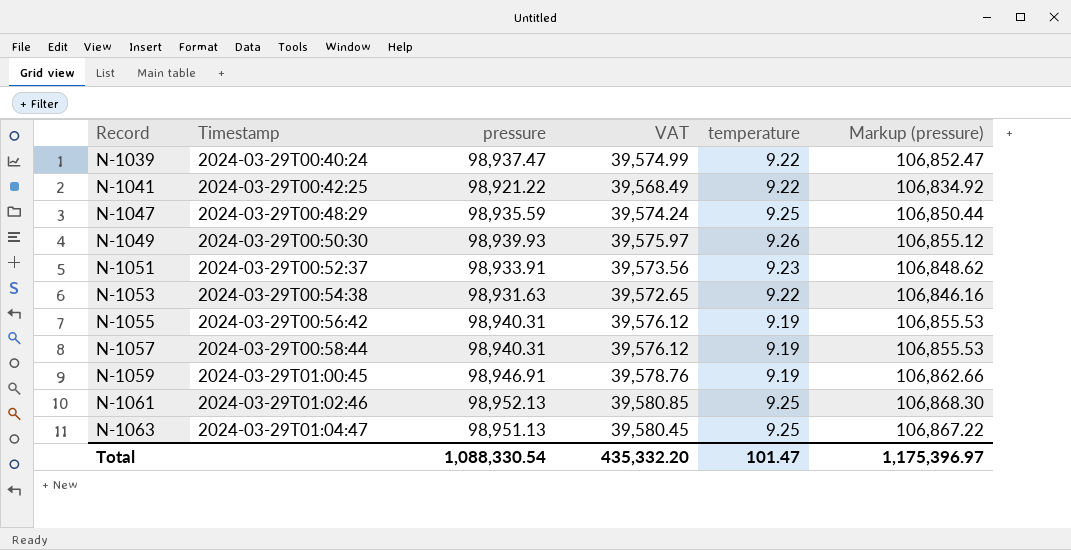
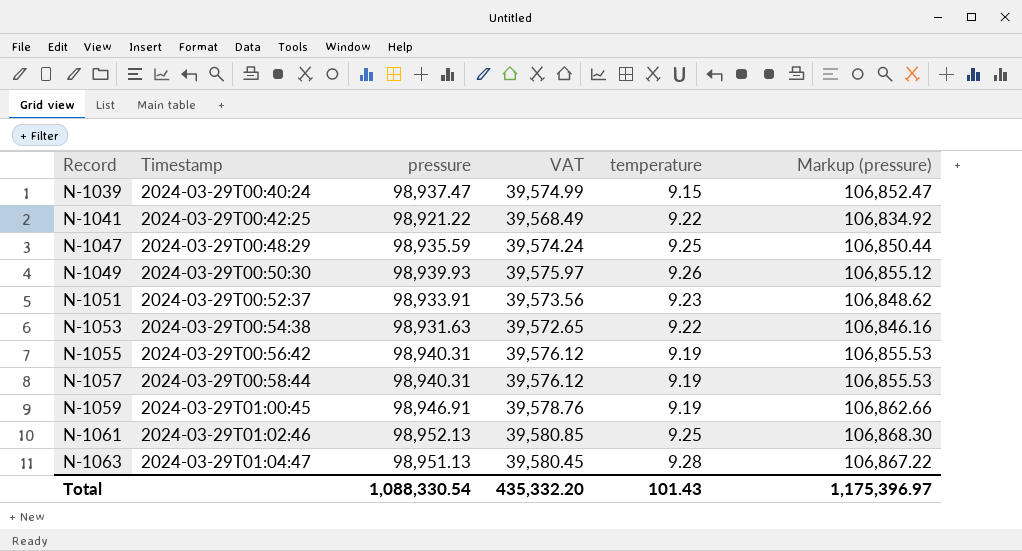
N-1039 | temperature: 9.22 -> 9.15
N-1063 | temperature: 9.25 -> 9.28
Total | temperature: 101.47 -> 101.43

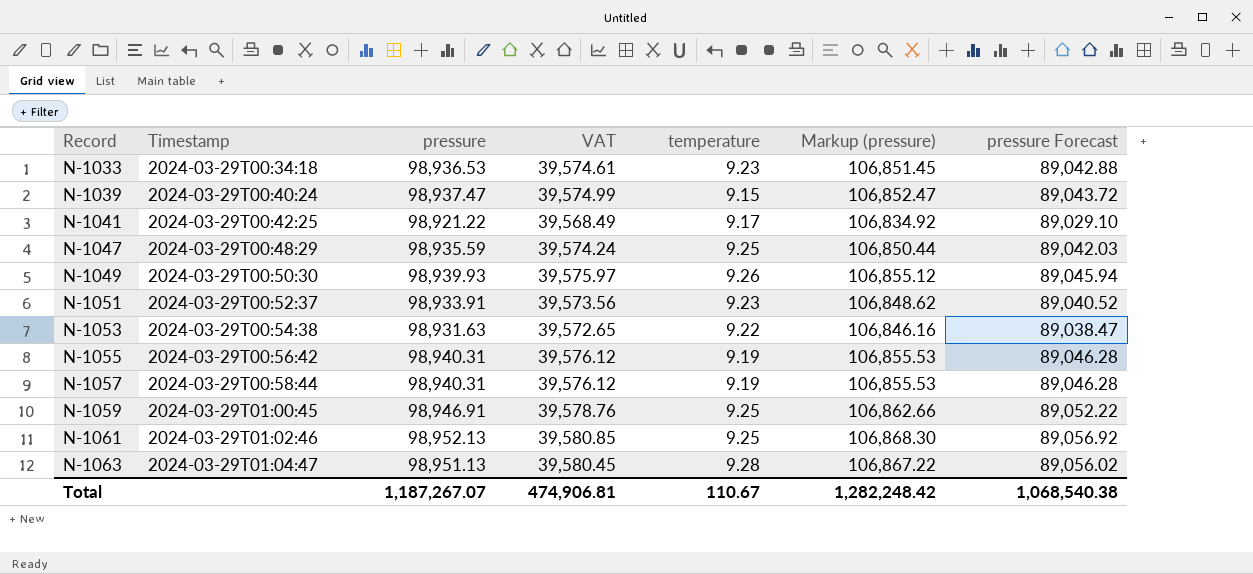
column pressure Forecast | formula: none -> [pressure] * 0.9
row N-1033: none -> 2024-03-29T00:34:18 | 98,936.53 | 39,574.61 | 9.23 | 106,851.45 | 89,042.88
N-1041 | temperature: 9.22 -> 9.17
N-1059 | temperature: 9.19 -> 9.25
Total | pressure: 1,088,330.54 -> 1,187,267.07
Total | VAT: 435,332.20 -> 474,906.81
Total | temperature: 101.43 -> 110.67
Total | Markup (pressure): 1,175,396.97 -> 1,282,248.42

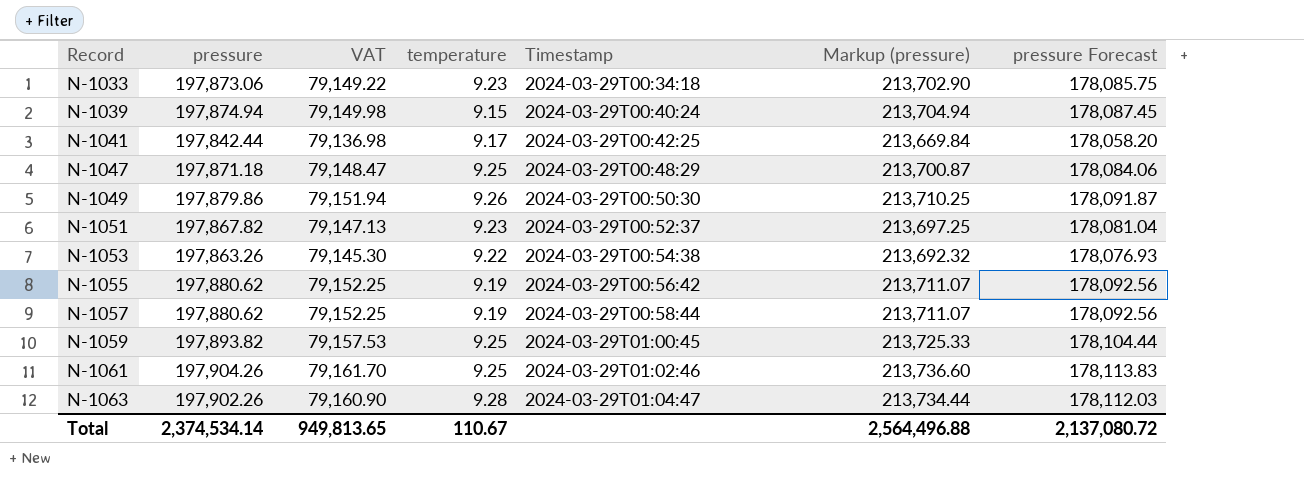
column Timestamp | position: 2 -> 5
N-1033 | pressure: 98,936.53 -> 197,873.06
N-1033 | VAT: 39,574.61 -> 79,149.22
N-1033 | Markup (pressure): 106,851.45 -> 213,702.90
N-1033 | pressure Forecast: 89,042.88 -> 178,085.75
N-1039 | pressure: 98,937.47 -> 197,874.94
N-1039 | VAT: 39,574.99 -> 79,149.98
N-1039 | Markup (pressure): 106,852.47 -> 213,704.94
N-1039 | pressure Forecast: 89,043.72 -> 178,087.45
N-1041 | pressure: 98,921.22 -> 197,842.44
N-1041 | VAT: 39,568.49 -> 79,136.98
N-1041 | Markup (pressure): 106,834.92 -> 213,669.84
N-1041 | pressure Forecast: 89,029.10 -> 178,058.20
N-1047 | pressure: 98,935.59 -> 197,871.18
N-1047 | VAT: 39,574.24 -> 79,148.47
N-1047 | Markup (pressure): 106,850.44 -> 213,700.87
N-1047 | pressure Forecast: 89,042.03 -> 178,084.06
N-1049 | pressure: 98,939.93 -> 197,879.86
N-1049 | VAT: 39,575.97 -> 79,151.94
N-1049 | Markup (pressure): 106,855.12 -> 213,710.25
N-1049 | pressure Forecast: 89,045.94 -> 178,091.87
N-1051 | pressure: 98,933.91 -> 197,867.82
N-1051 | VAT: 39,573.56 -> 79,147.13
N-1051 | Markup (pressure): 106,848.62 -> 213,697.25
N-1051 | pressure Forecast: 89,040.52 -> 178,081.04
N-1053 | pressure: 98,931.63 -> 197,863.26
N-1053 | VAT: 39,572.65 -> 79,145.30
N-1053 | Markup (pressure): 106,846.16 -> 213,692.32
N-1053 | pressure Forecast: 89,038.47 -> 178,076.93
N-1055 | pressure: 98,940.31 -> 197,880.62
N-1055 | VAT: 39,576.12 -> 79,152.25
N-1055 | Markup (pressure): 106,855.53 -> 213,711.07
N-1055 | pressure Forecast: 89,046.28 -> 178,092.56
N-1057 | pressure: 98,940.31 -> 197,880.62
N-1057 | VAT: 39,576.12 -> 79,152.25
N-1057 | Markup (pressure): 106,855.53 -> 213,711.07
N-1057 | pressure Forecast: 89,046.28 -> 178,092.56
N-1059 | pressure: 98,946.91 -> 197,893.82
N-1059 | VAT: 39,578.76 -> 79,157.53
N-1059 | Markup (pressure): 106,862.66 -> 213,725.33
N-1059 | pressure Forecast: 89,052.22 -> 178,104.44
N-1061 | pressure: 98,952.13 -> 197,904.26
N-1061 | VAT: 39,580.85 -> 79,161.70
N-1061 | Markup (pressure): 106,868.30 -> 213,736.60
N-1061 | pressure Forecast: 89,056.92 -> 178,113.83
N-1063 | pressure: 98,951.13 -> 197,902.26
N-1063 | VAT: 39,580.45 -> 79,160.90
N-1063 | Markup (pressure): 106,867.22 -> 213,734.44
N-1063 | pressure Forecast: 89,056.02 -> 178,112.03
Total | pressure: 1,187,267.07 -> 2,374,534.14
Total | VAT: 474,906.81 -> 949,813.65
Total | Markup (pressure): 1,282,248.42 -> 2,564,496.88
Total | pressure Forecast: 1,068,540.38 -> 2,137,080.72

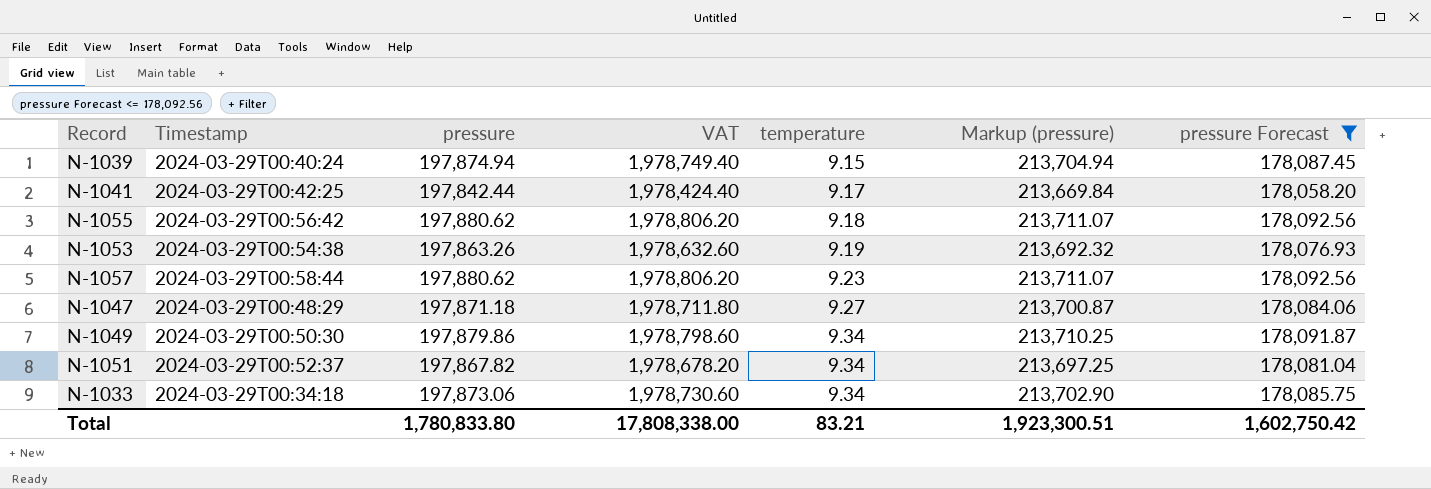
filter: none -> pressure Forecast <= 178,092.56
row order: Record ascending -> temperature ascending
column Timestamp | position: 5 -> 2
column VAT | formula: [pressure] * 0.4 -> [pressure] * 10
N-1055 | temperature: 9.19 -> 9.18
N-1053 | temperature: 9.22 -> 9.19
N-1057 | temperature: 9.19 -> 9.23
N-1047 | temperature: 9.25 -> 9.27
N-1049 | temperature: 9.26 -> 9.34
N-1051 | temperature: 9.23 -> 9.34
N-1033 | temperature: 9.23 -> 9.34
Total | pressure: 2,374,534.14 -> 1,780,833.80
Total | VAT: 949,813.65 -> 17,808,338.00
Total | temperature: 110.67 -> 83.21
Total | Markup (pressure): 2,564,496.88 -> 1,923,300.51
Total | pressure Forecast: 2,137,080.72 -> 1,602,750.42

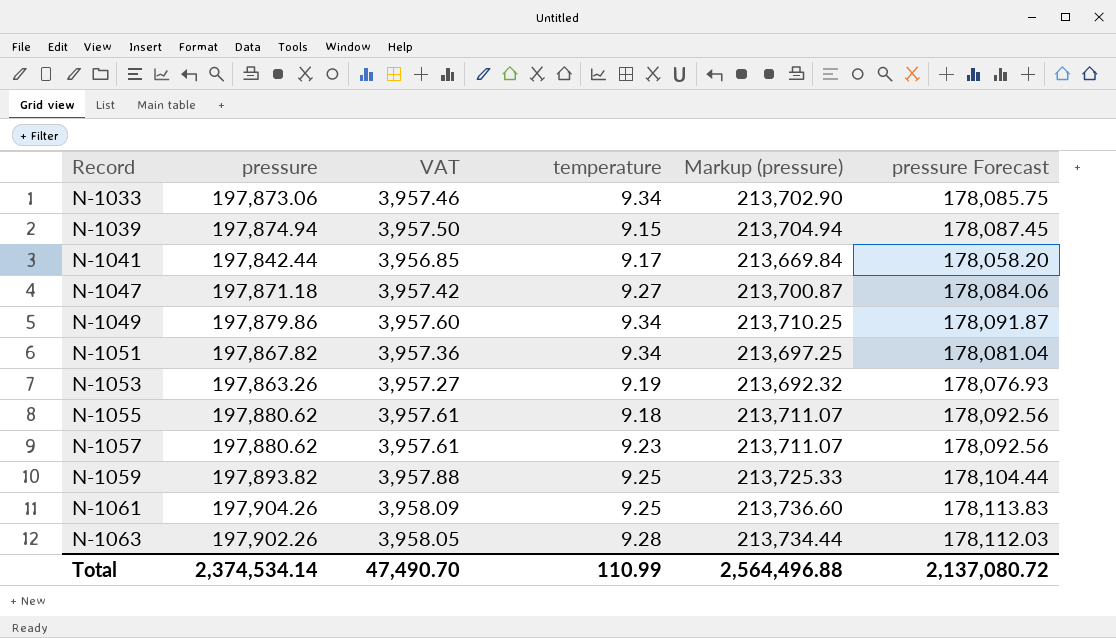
filter: pressure Forecast <= 178,092.56 -> none
row order: temperature ascending -> Record ascending
column Timestamp | position: 2 -> none
column VAT | formula: [pressure] * 10 -> [pressure] * 0.02
Total | pressure: 1,780,833.80 -> 2,374,534.14
Total | VAT: 17,808,338.00 -> 47,490.70
Total | temperature: 83.21 -> 110.99
Total | Markup (pressure): 1,923,300.51 -> 2,564,496.88
Total | pressure Forecast: 1,602,750.42 -> 2,137,080.72

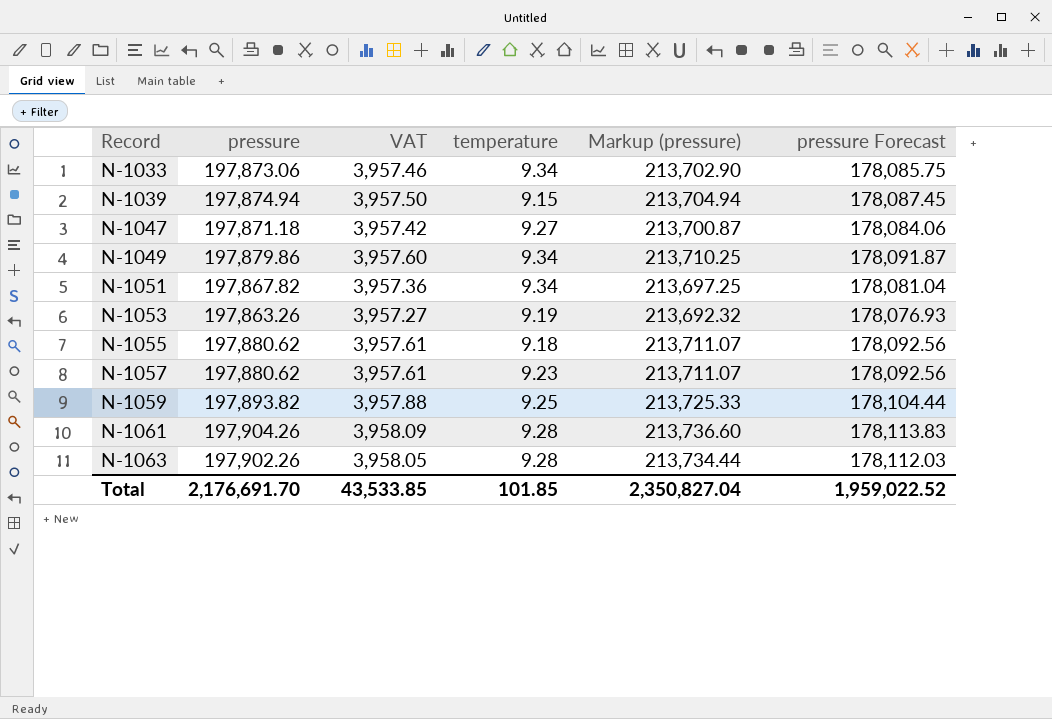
row N-1041: 197,842.44 | 3,956.85 | 9.17 | 213,669.84 | 178,058.20 -> none
N-1061 | temperature: 9.25 -> 9.28
Total | pressure: 2,374,534.14 -> 2,176,691.70
Total | VAT: 47,490.70 -> 43,533.85
Total | temperature: 110.99 -> 101.85
Total | Markup (pressure): 2,564,496.88 -> 2,350,827.04
Total | pressure Forecast: 2,137,080.72 -> 1,959,022.52

